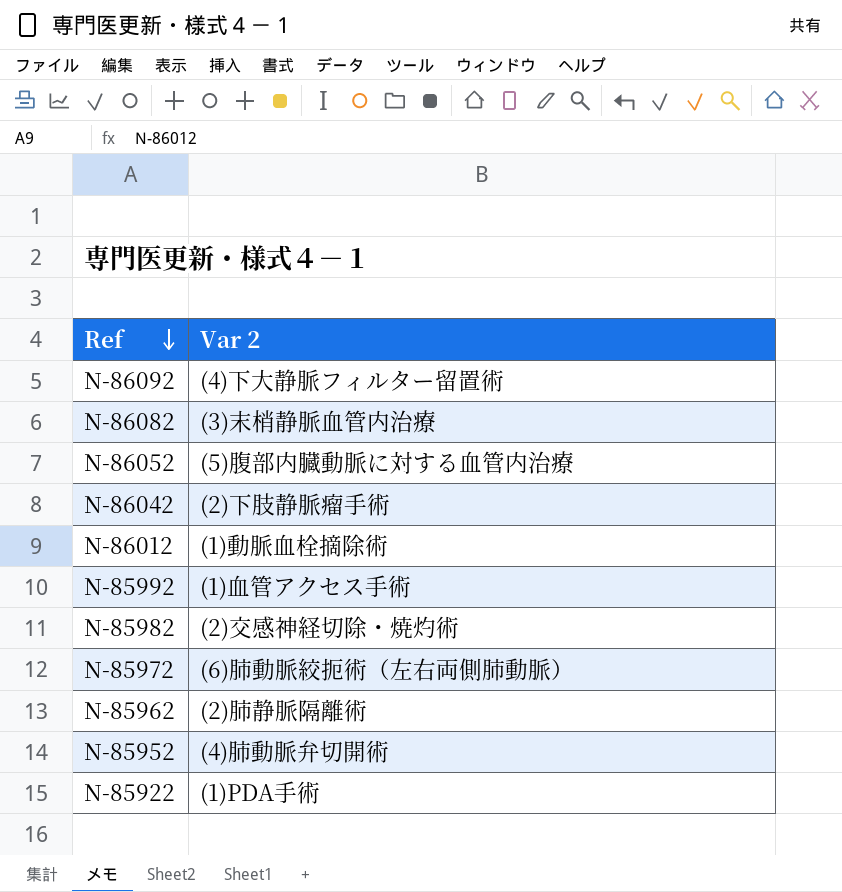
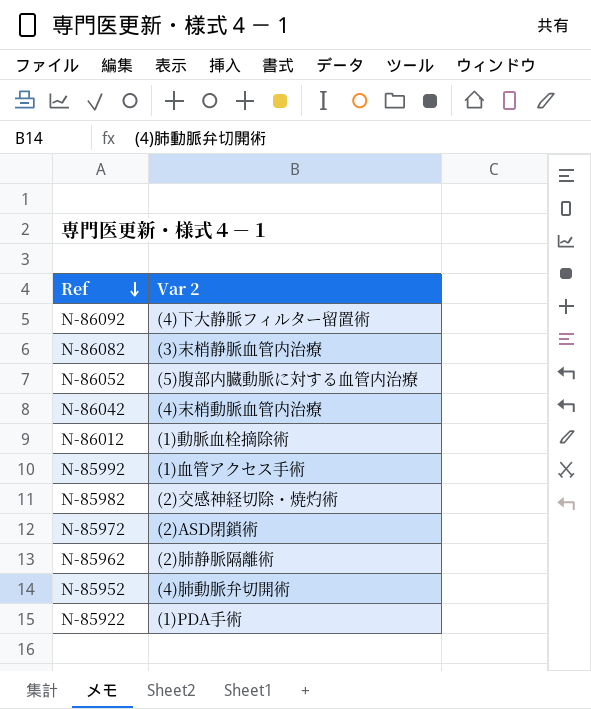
N-86042 | Var 2: (2)下肢静脈瘤手術 -> (4)末梢動脈血管内治療
N-85972 | Var 2: (6)肺動脈絞扼術（左右両側肺動脈） -> (2)ASD閉鎖術

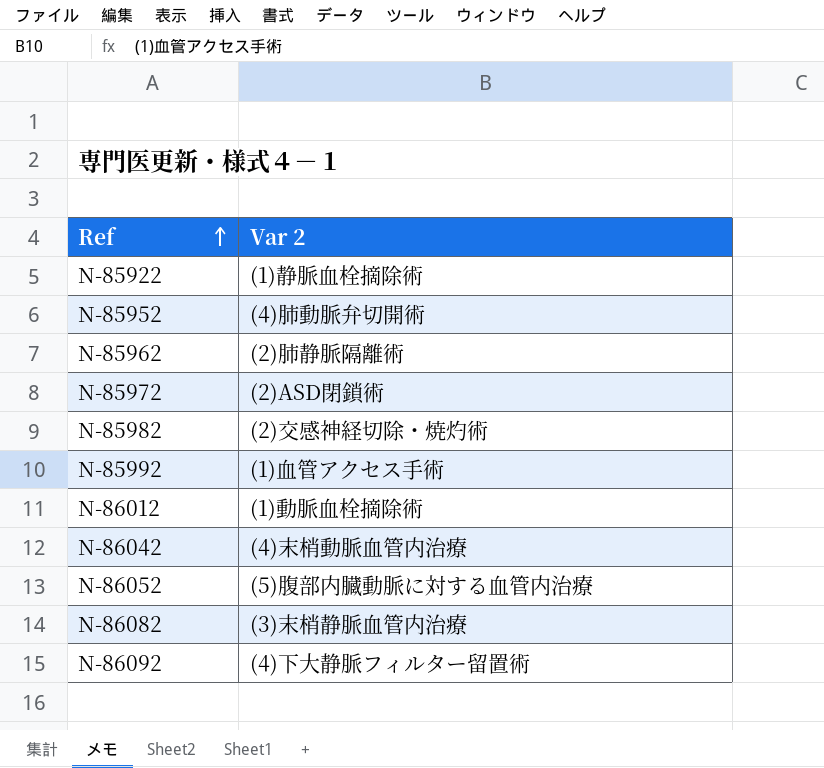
row order: Ref descending -> Ref ascending
N-85922 | Var 2: (1)PDA手術 -> (1)静脈血栓摘除術

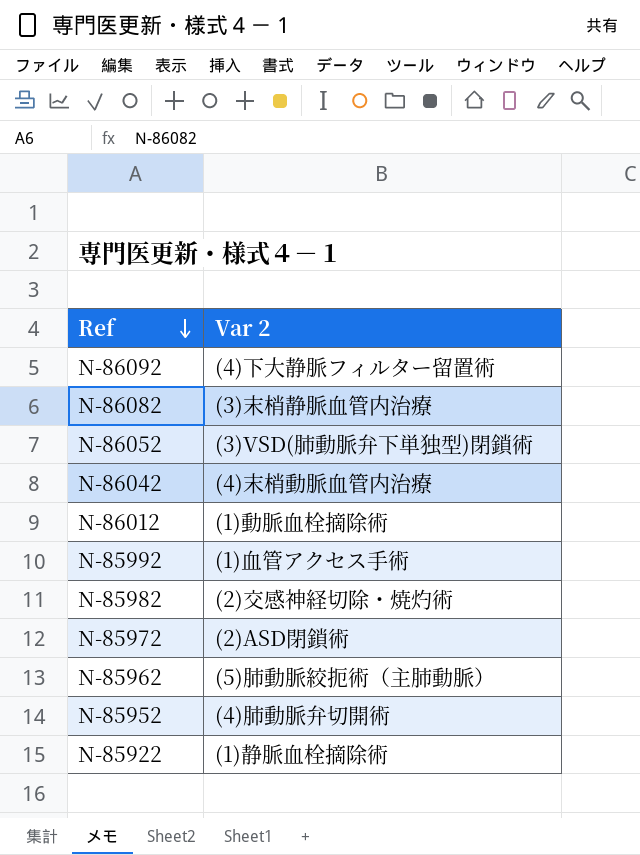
row order: Ref ascending -> Ref descending
N-86052 | Var 2: (5)腹部内臓動脈に対する血管内治療 -> (3)VSD(肺動脈弁下単独型)閉鎖術
N-85962 | Var 2: (2)肺静脈隔離術 -> (5)肺動脈絞扼術（主肺動脈）

